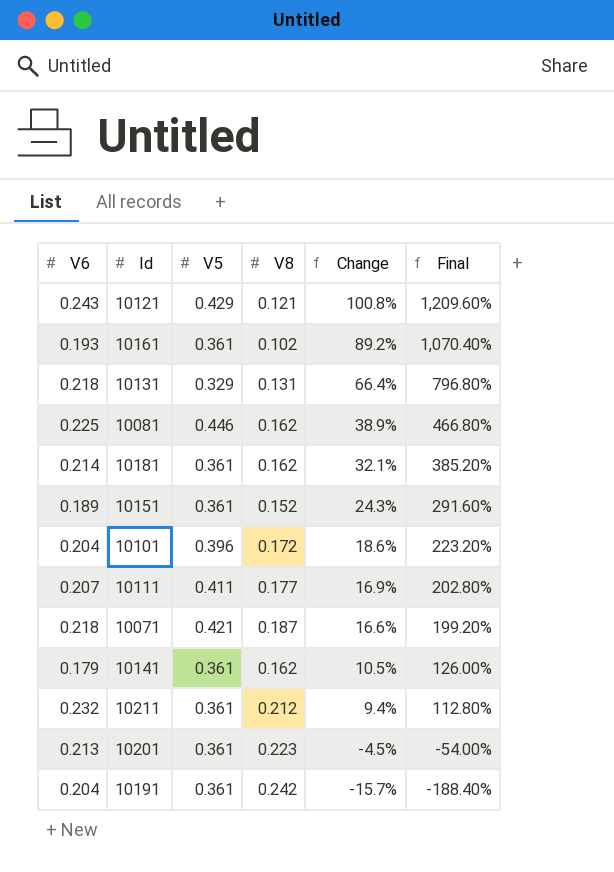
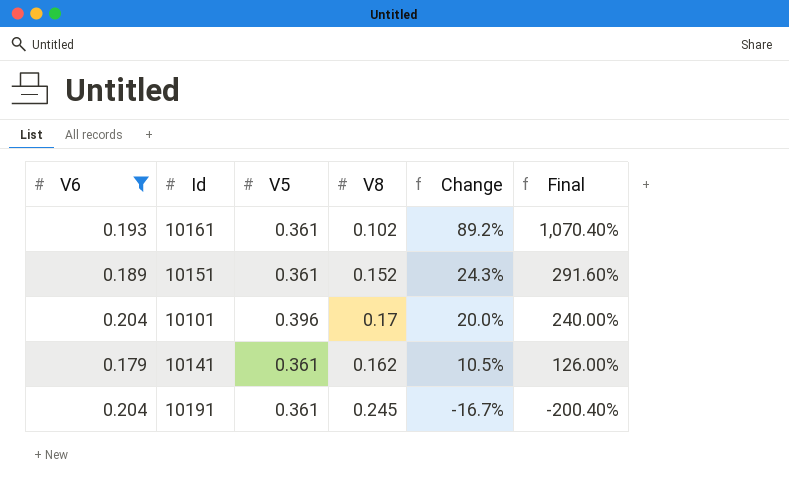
filter: none -> V6 <= 0.204
10101 | V8: 0.172 -> 0.17
10101 | Change: 18.6% -> 20.0%
10101 | Final: 223.20% -> 240.00%
10191 | V8: 0.242 -> 0.245
10191 | Change: -15.7% -> -16.7%
10191 | Final: -188.40% -> -200.40%

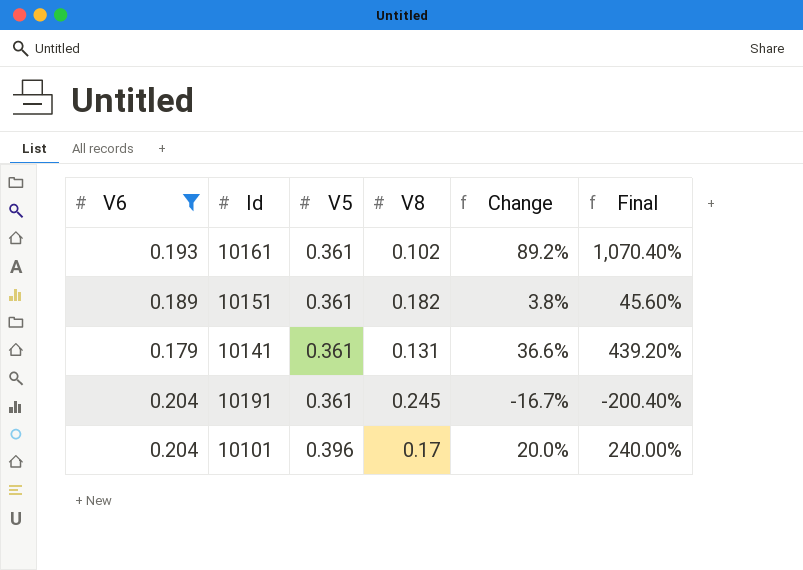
row order: Change descending -> V5 ascending
10151 | V8: 0.152 -> 0.182
10151 | Change: 24.3% -> 3.8%
10151 | Final: 291.60% -> 45.60%
10141 | V8: 0.162 -> 0.131
10141 | Change: 10.5% -> 36.6%
10141 | Final: 126.00% -> 439.20%

